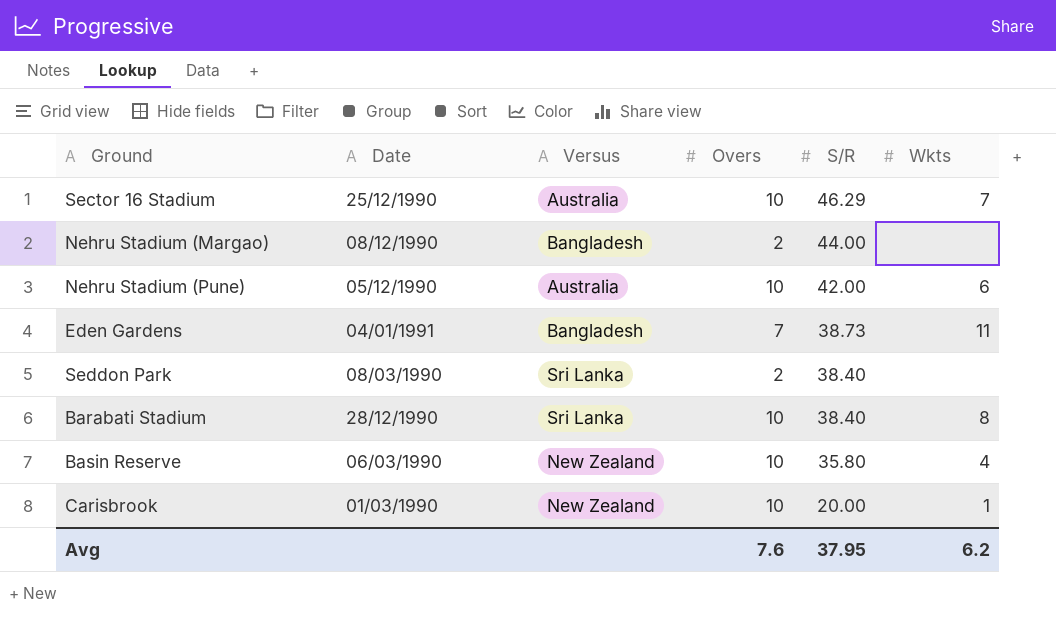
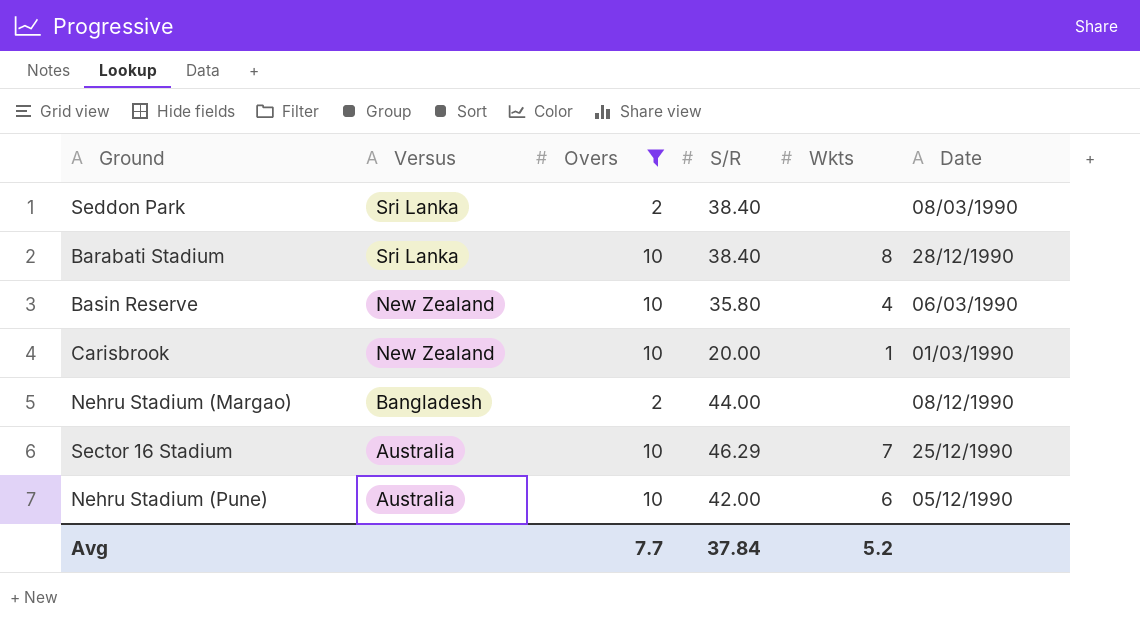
filter: none -> Overs != 7
row order: S/R descending -> Versus descending
column Date | position: 2 -> 6
Avg | Overs: 7.6 -> 7.7
Avg | S/R: 37.95 -> 37.84
Avg | Wkts: 6.2 -> 5.2

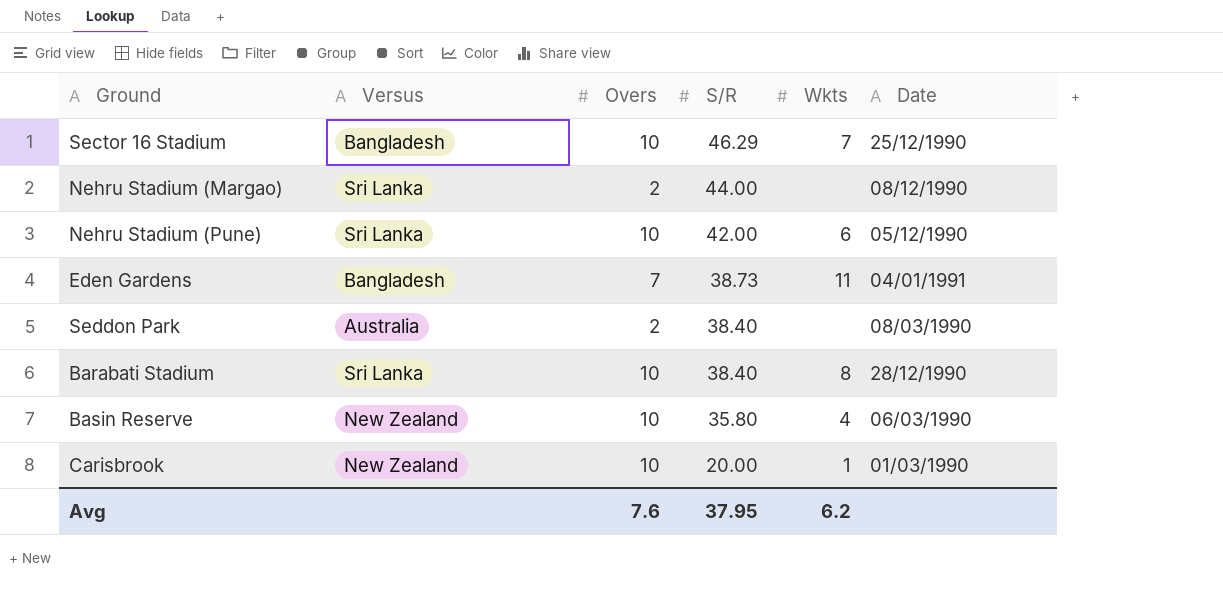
filter: Overs != 7 -> none
row order: Versus descending -> S/R descending
Sector 16 Stadium | Versus: Australia -> Bangladesh
Nehru Stadium (Margao) | Versus: Bangladesh -> Sri Lanka
Nehru Stadium (Pune) | Versus: Australia -> Sri Lanka
Seddon Park | Versus: Sri Lanka -> Australia
Avg | Overs: 7.7 -> 7.6
Avg | S/R: 37.84 -> 37.95
Avg | Wkts: 5.2 -> 6.2

